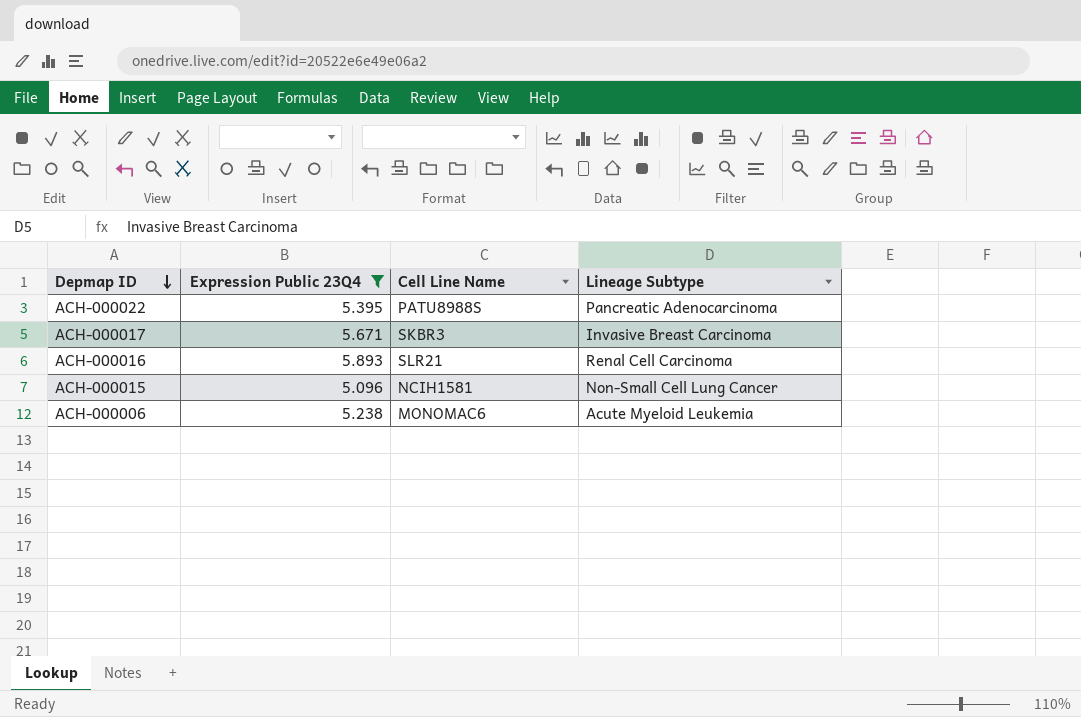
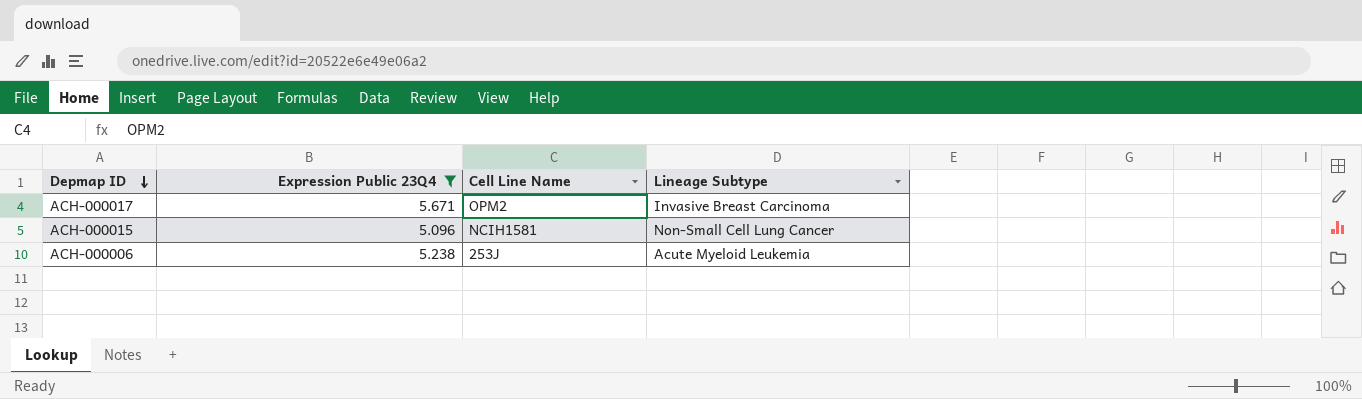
row ACH-000022: 5.395 | PATU8988S | Pancreatic Adenocarcinoma -> none
row ACH-000016: 5.893 | SLR21 | Renal Cell Carcinoma -> none
ACH-000017 | Cell Line Name: SKBR3 -> OPM2
ACH-000006 | Cell Line Name: MONOMAC6 -> 253J

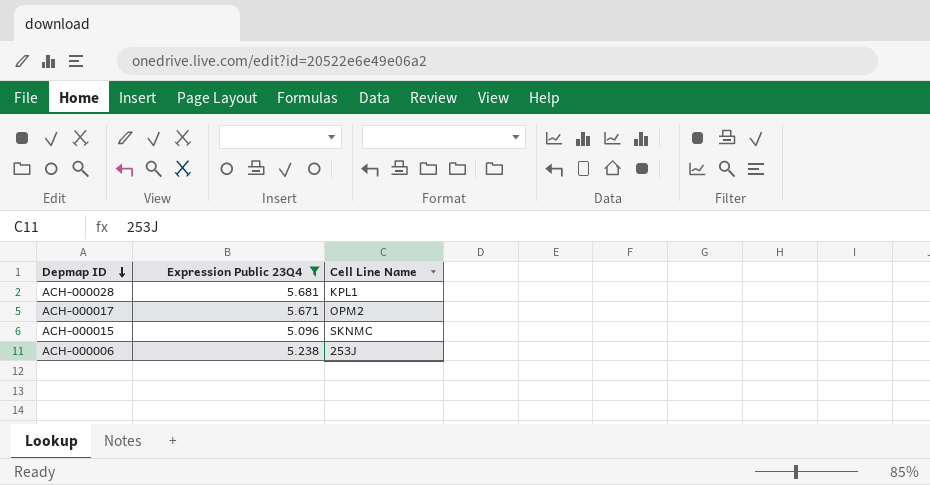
column Lineage Subtype | position: 4 -> none
row ACH-000028: none -> 5.681 | KPL1
ACH-000015 | Cell Line Name: NCIH1581 -> SKNMC

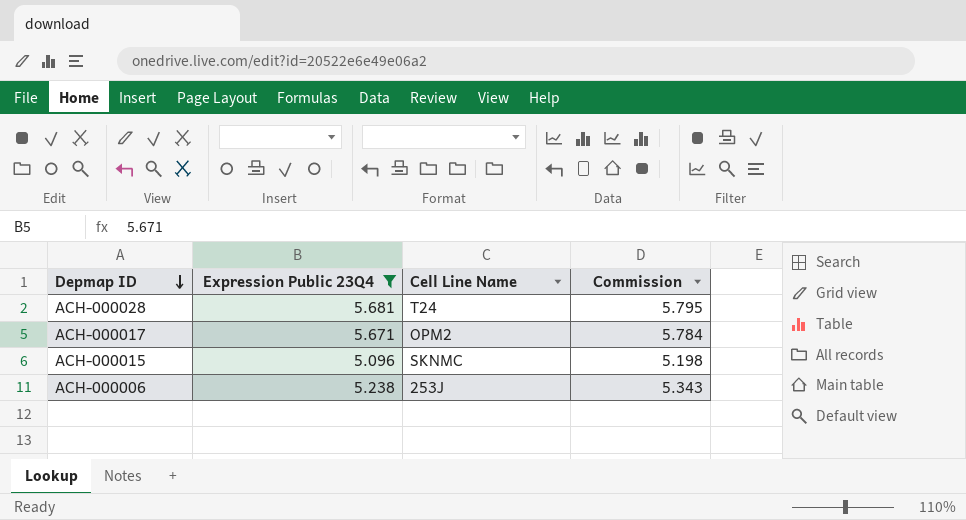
column Commission | formula: none -> [Expression Public 23Q4] * 1.02
ACH-000028 | Cell Line Name: KPL1 -> T24

